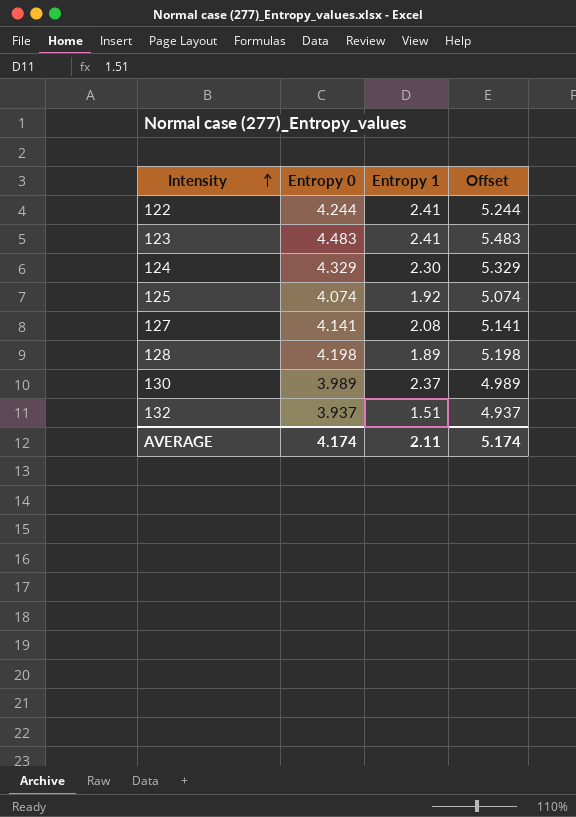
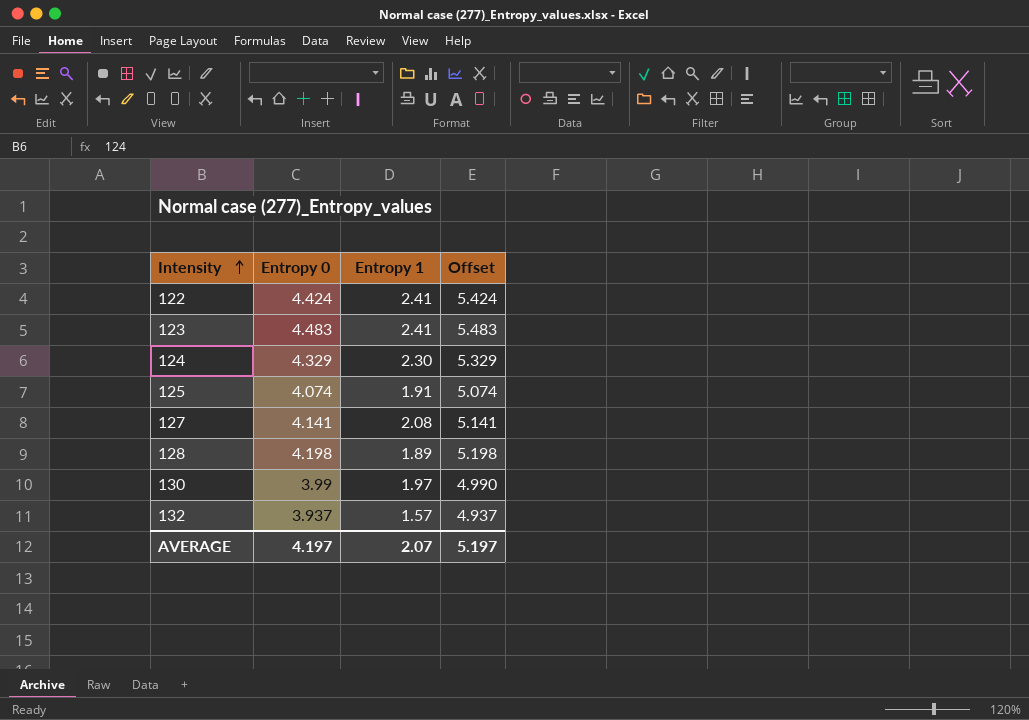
122 | Entropy 0: 4.244 -> 4.424
122 | Offset: 5.244 -> 5.424
125 | Entropy 1: 1.92 -> 1.91
130 | Entropy 0: 3.989 -> 3.99
130 | Entropy 1: 2.37 -> 1.97
130 | Offset: 4.989 -> 4.990
132 | Entropy 1: 1.51 -> 1.57
AVERAGE | Entropy 0: 4.174 -> 4.197
AVERAGE | Entropy 1: 2.11 -> 2.07
AVERAGE | Offset: 5.174 -> 5.197

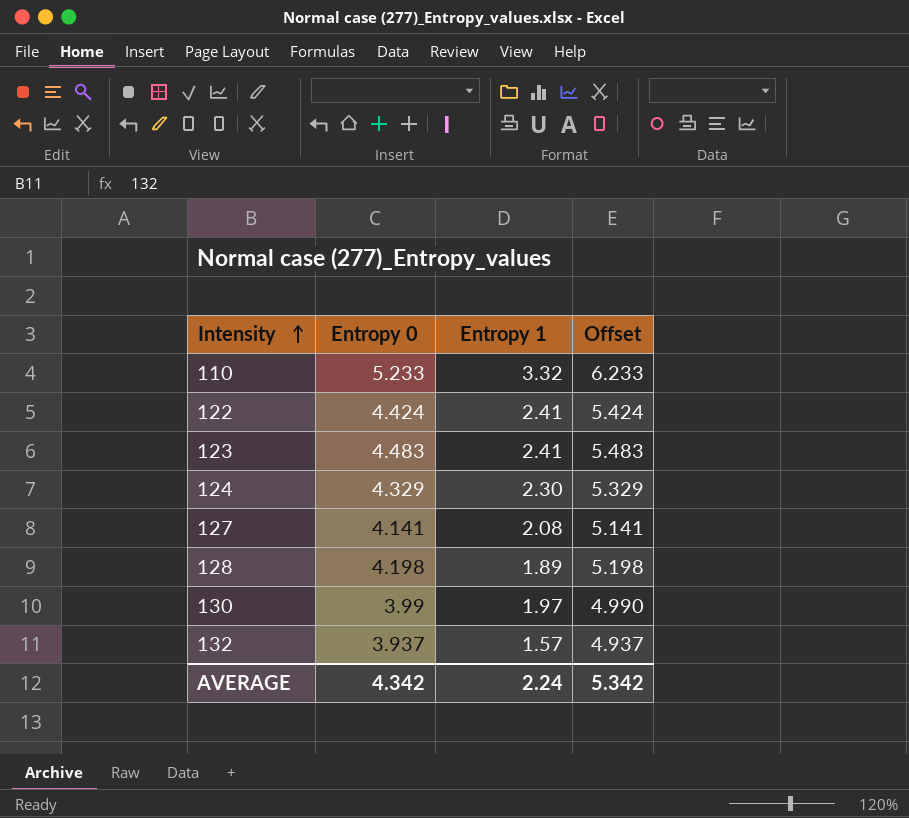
row 125: 4.074 | 1.91 | 5.074 -> none
row 110: none -> 5.233 | 3.32 | 6.233
AVERAGE | Entropy 0: 4.197 -> 4.342
AVERAGE | Entropy 1: 2.07 -> 2.24
AVERAGE | Offset: 5.197 -> 5.342

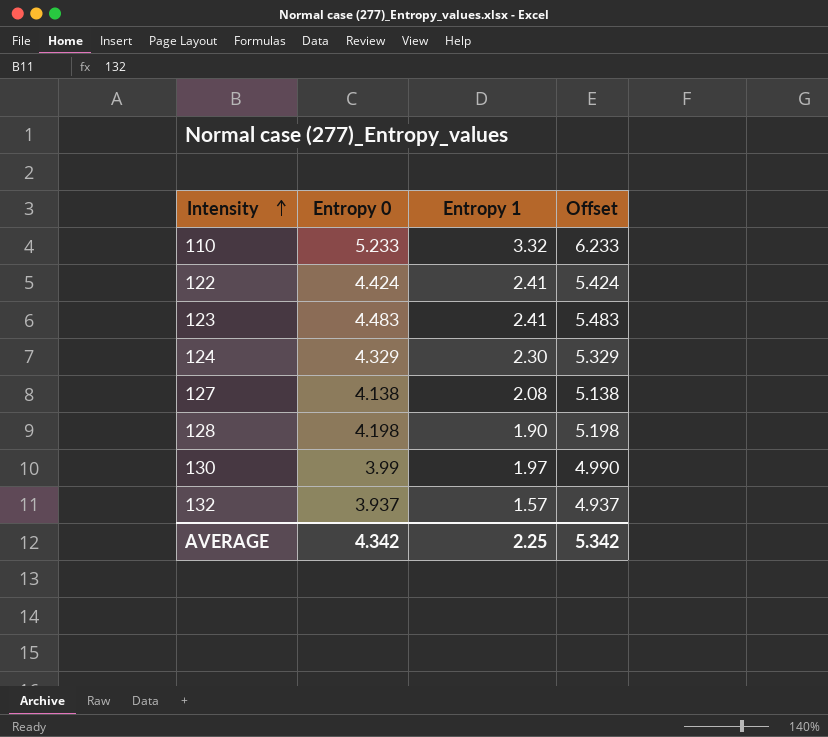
127 | Entropy 0: 4.141 -> 4.138
127 | Offset: 5.141 -> 5.138
128 | Entropy 1: 1.89 -> 1.90
AVERAGE | Entropy 1: 2.24 -> 2.25

